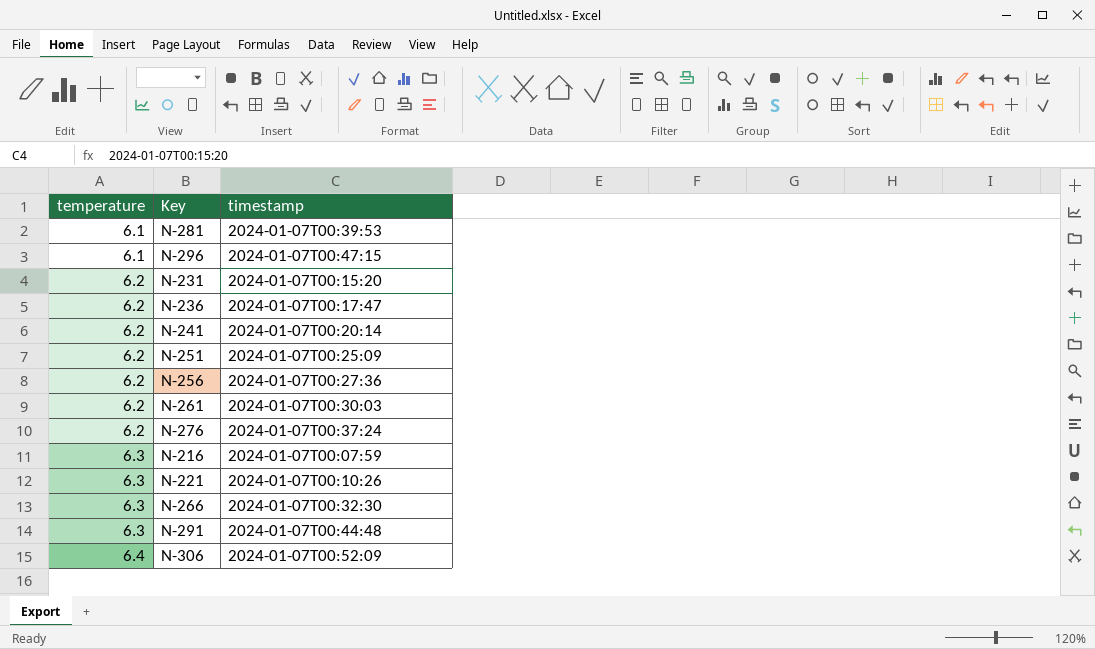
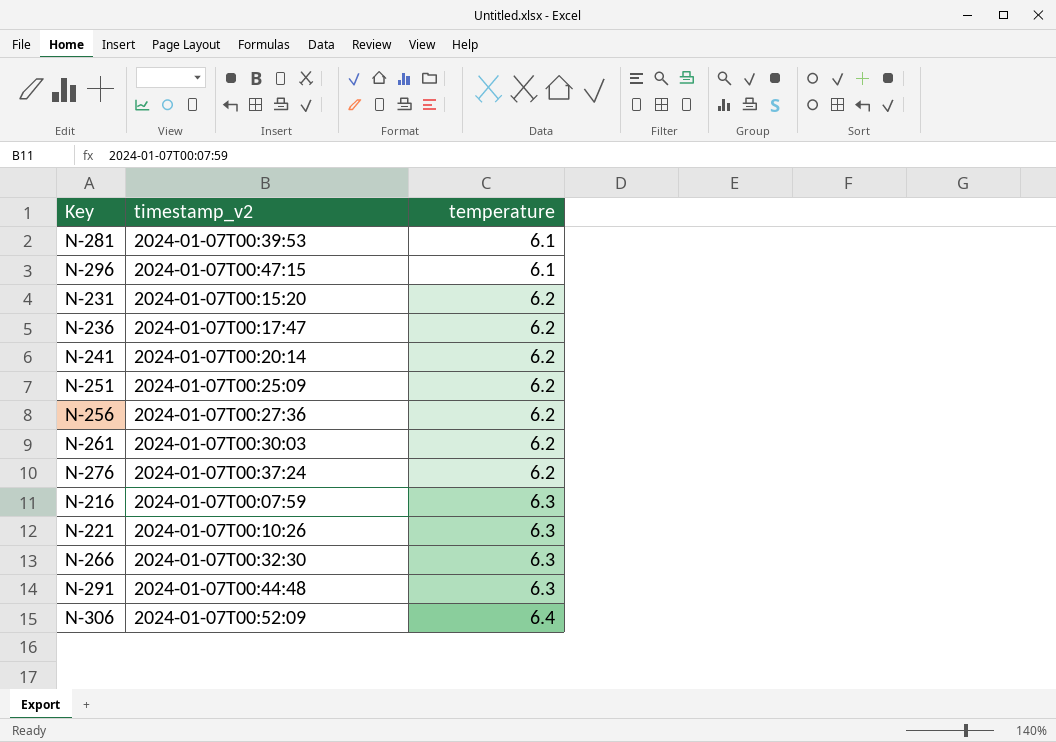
column name: timestamp -> timestamp_v2
column temperature | position: 1 -> 3

